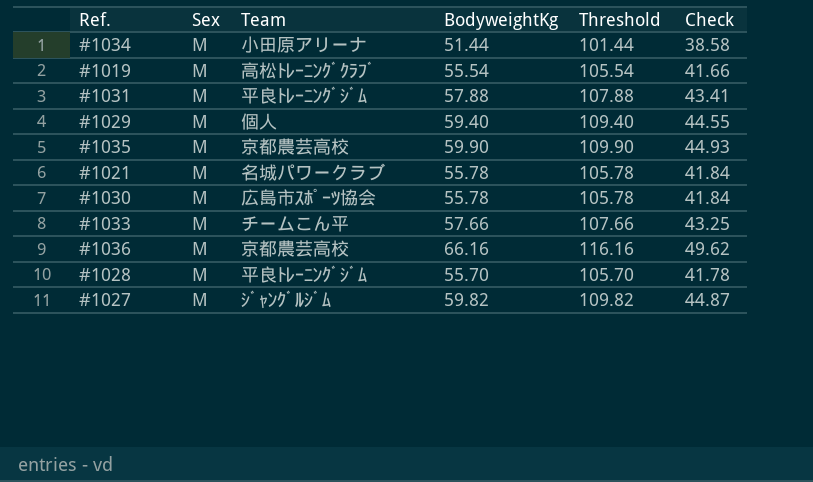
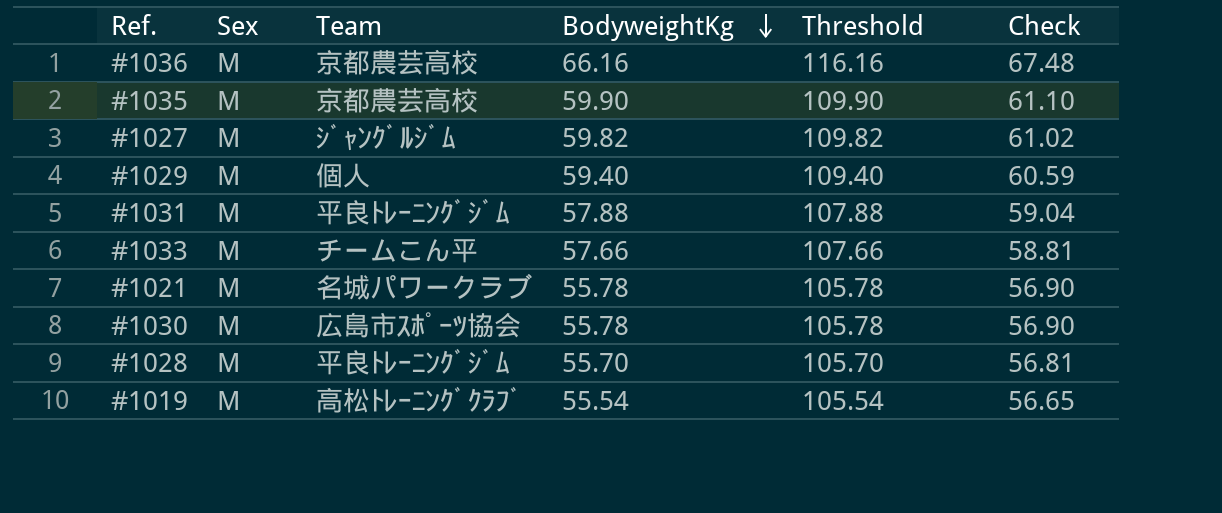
row order: none -> BodyweightKg descending
column Check | formula: [BodyweightKg] * 0.75 -> [BodyweightKg] * 1.02
row #1034: M | 小田原アリーナ | 51.44 | 101.44 | 38.58 -> none

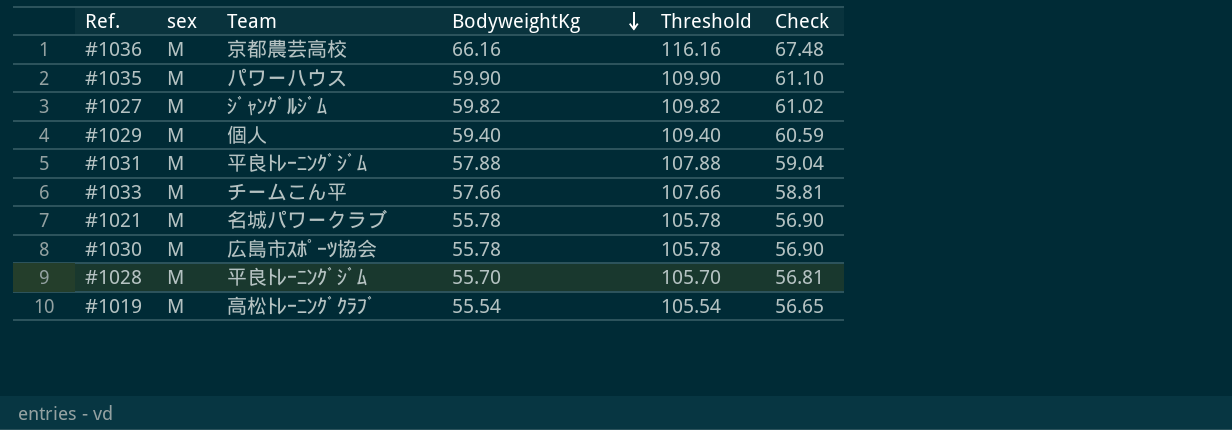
column name: Sex -> sex
#1035 | Team: 京都農芸高校 -> パワーハウス

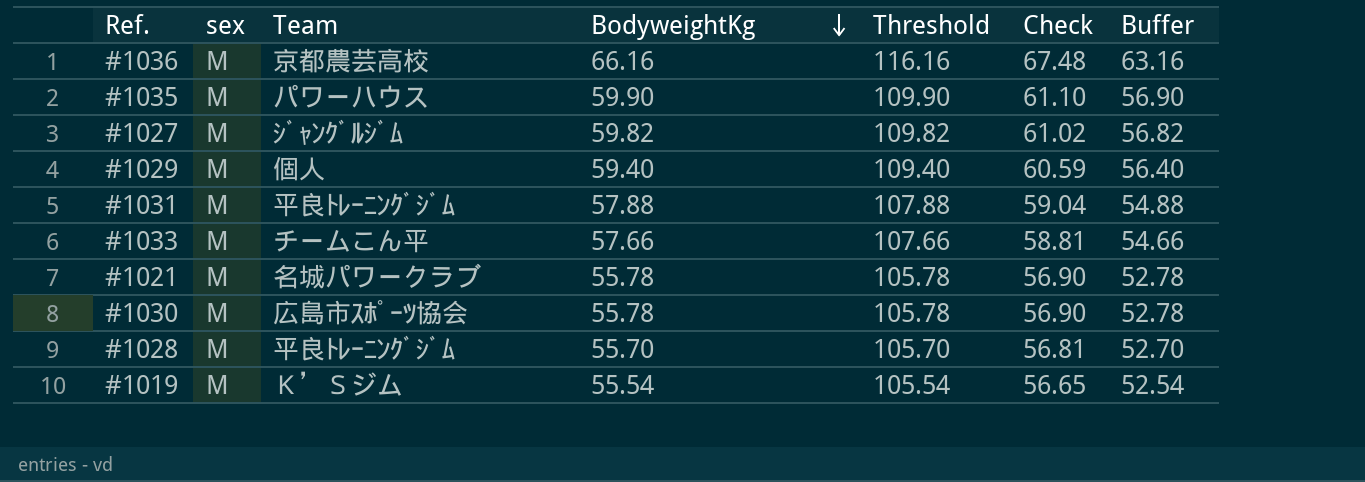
column Buffer | formula: none -> [BodyweightKg] - 3
#1019 | Team: 高松ﾄﾚｰﾆﾝｸﾞｸﾗﾌﾞ -> Ｋ’Ｓジム

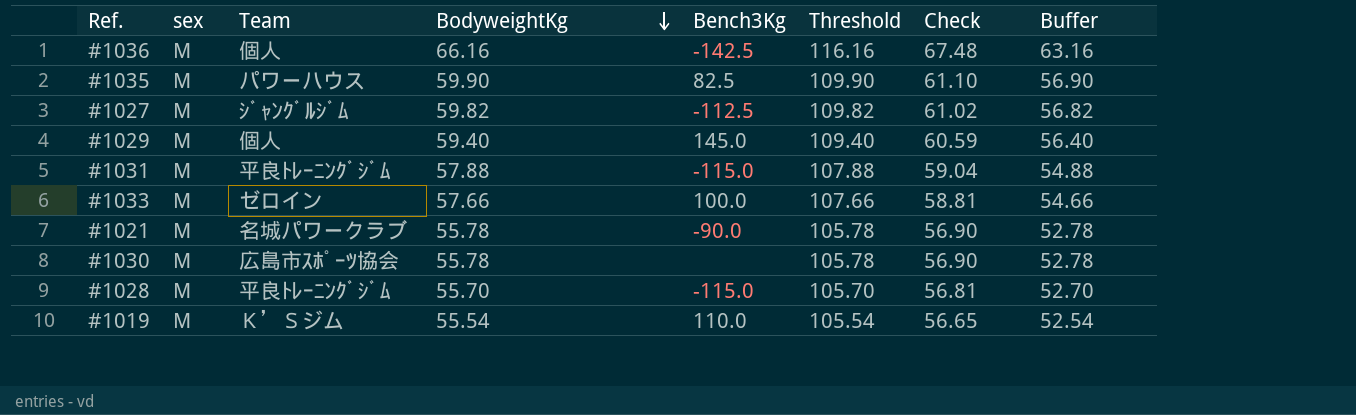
column Bench3Kg | position: none -> 5
#1036 | Team: 京都農芸高校 -> 個人
#1033 | Team: チームこん平 -> ゼロイン

